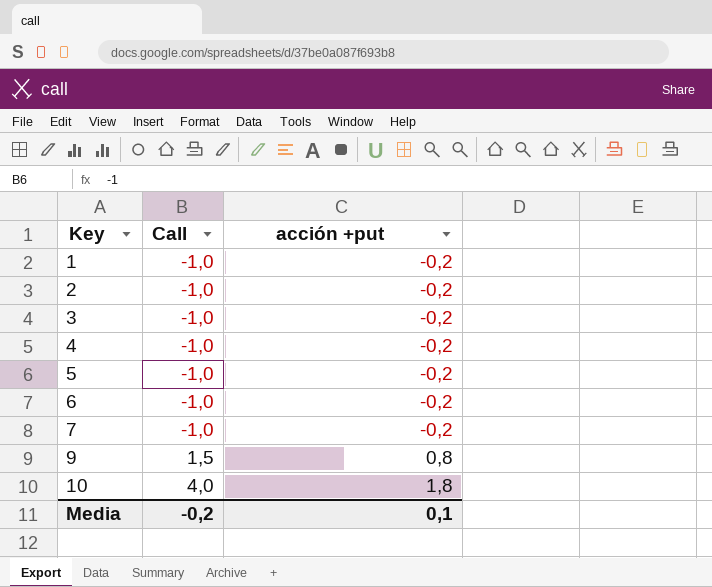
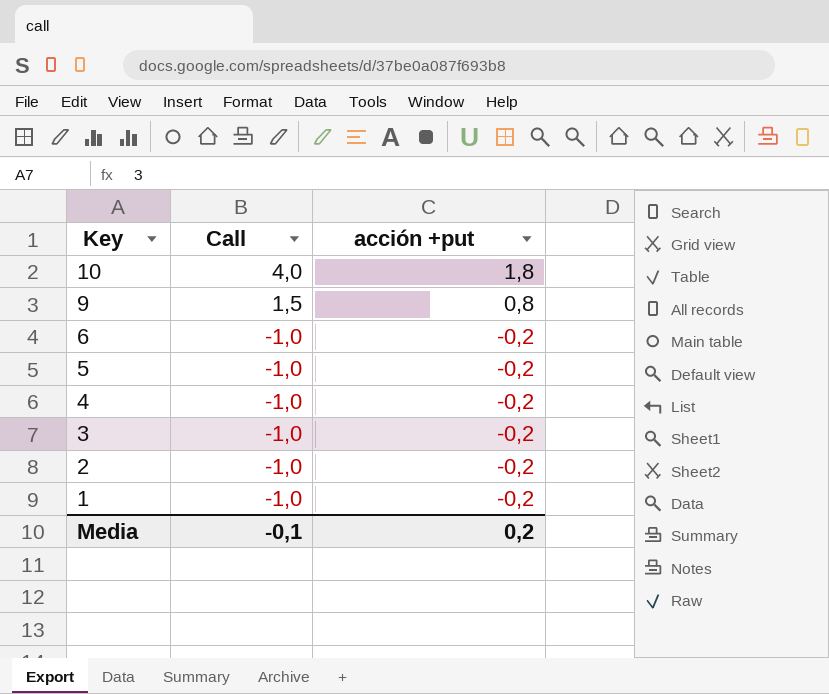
row order: Key ascending -> Key descending
row 7: -1,0 | -0,2 -> none
Media | Call: -0,2 -> -0,1
Media | acción +put: 0,1 -> 0,2

